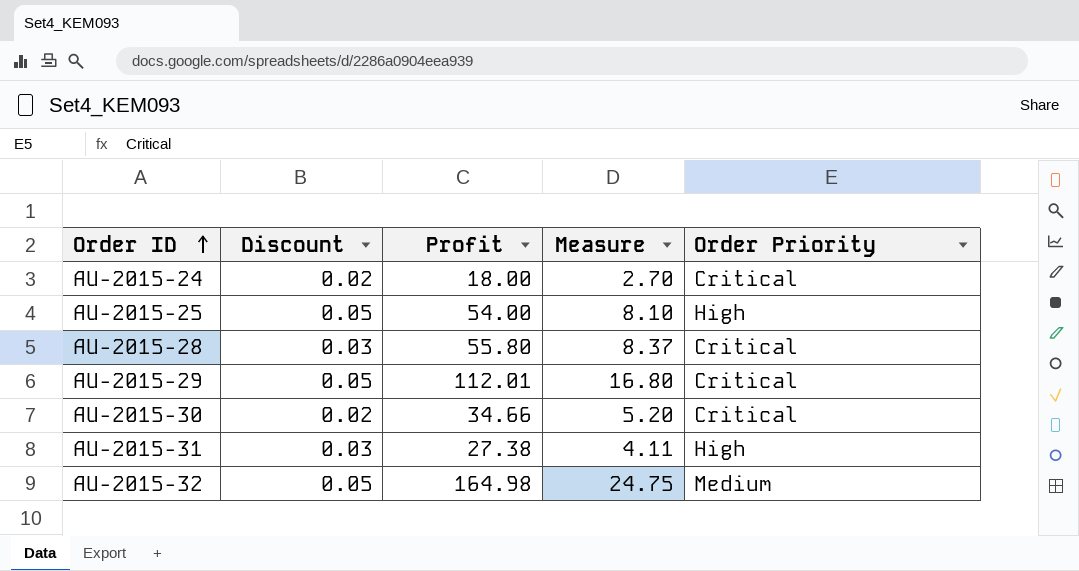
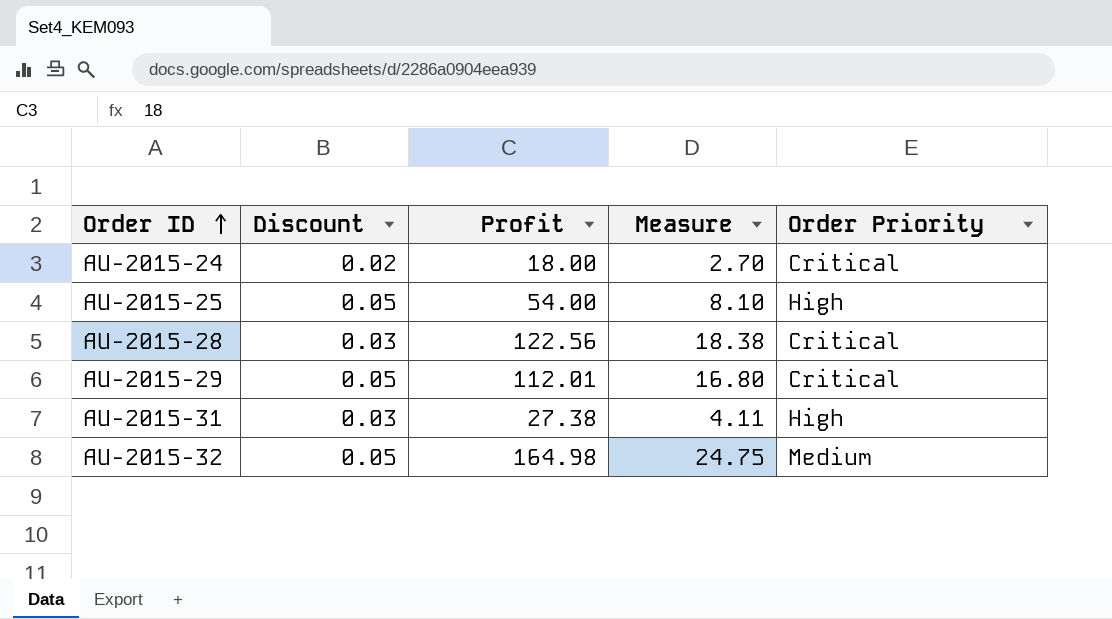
row AU-2015-30: 0.02 | 34.66 | 5.20 | Critical -> none
AU-2015-28 | Profit: 55.80 -> 122.56
AU-2015-28 | Measure: 8.37 -> 18.38

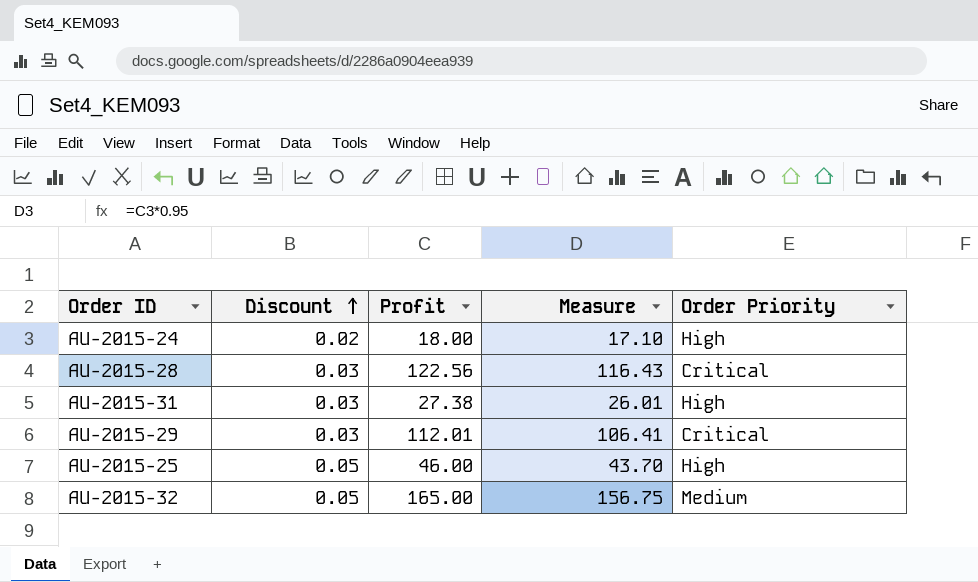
row order: Order ID ascending -> Discount ascending
column Measure | formula: [Profit] * 0.15 -> [Profit] * 0.95
AU-2015-24 | Order Priority: Critical -> High
AU-2015-29 | Discount: 0.05 -> 0.03
AU-2015-25 | Profit: 54.00 -> 46.00
AU-2015-32 | Profit: 164.98 -> 165.00

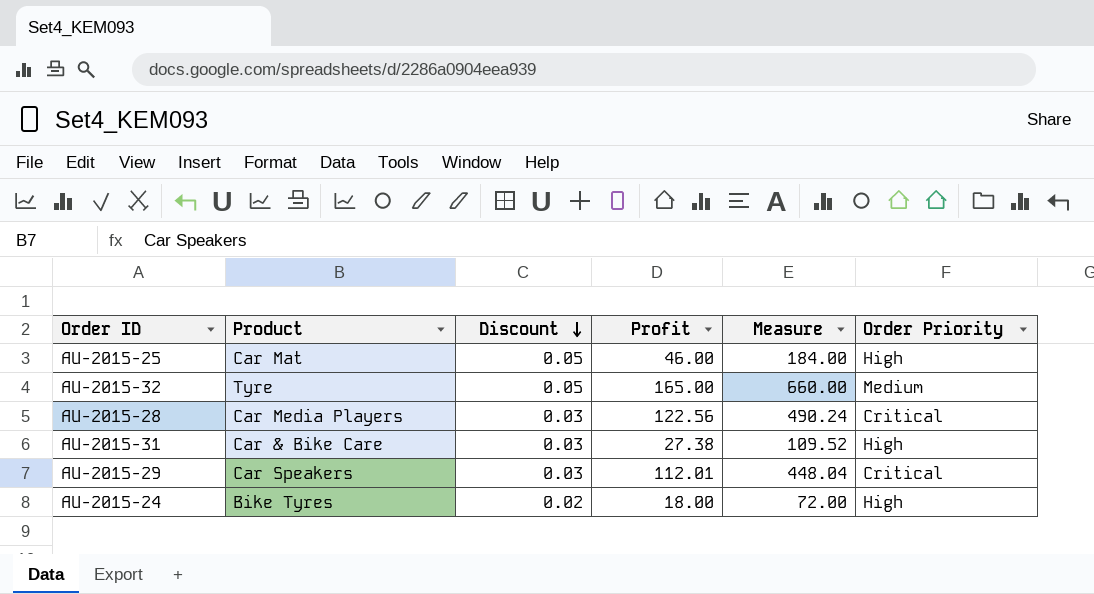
row order: Discount ascending -> Discount descending
column Product | position: none -> 2
column Measure | formula: [Profit] * 0.95 -> [Profit] * 4

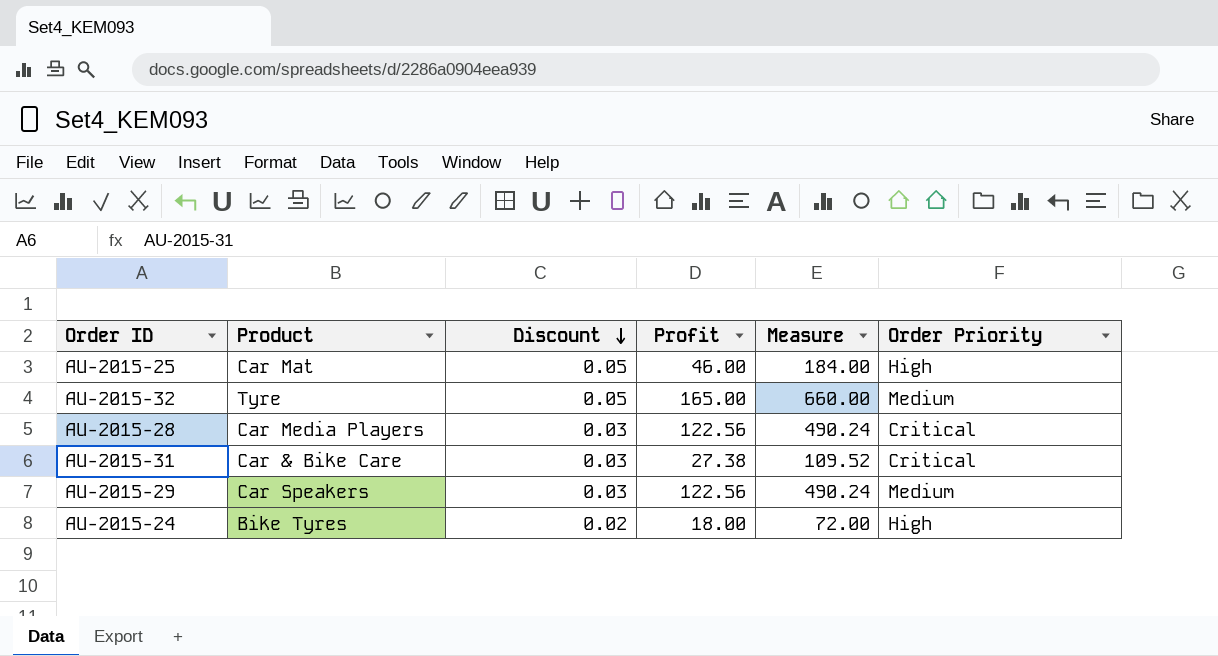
AU-2015-31 | Order Priority: High -> Critical
AU-2015-29 | Profit: 112.01 -> 122.56
AU-2015-29 | Measure: 448.04 -> 490.24
AU-2015-29 | Order Priority: Critical -> Medium

